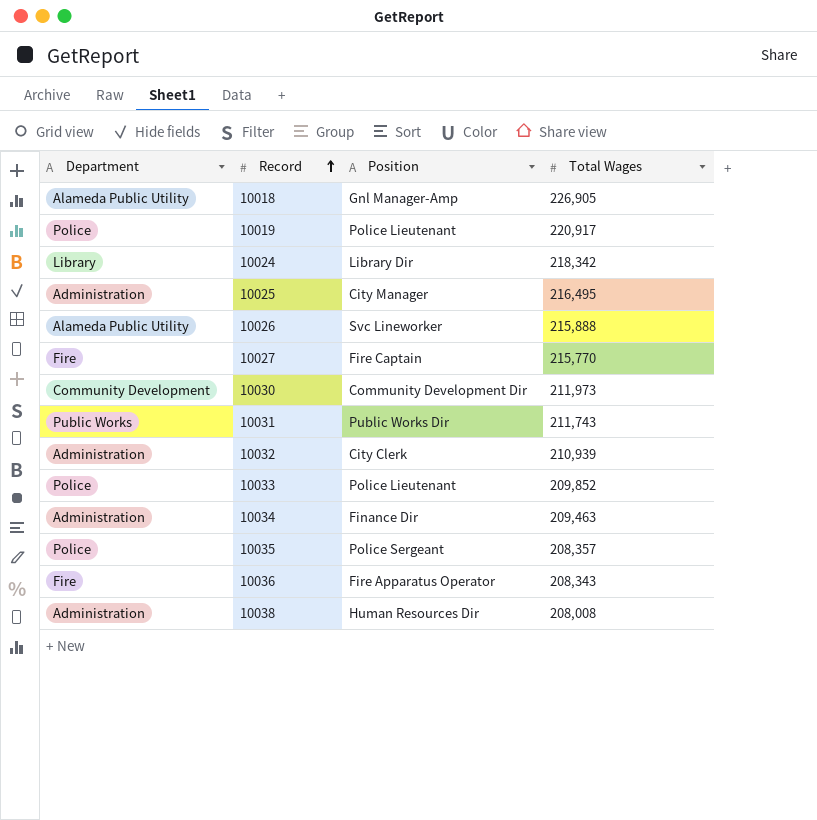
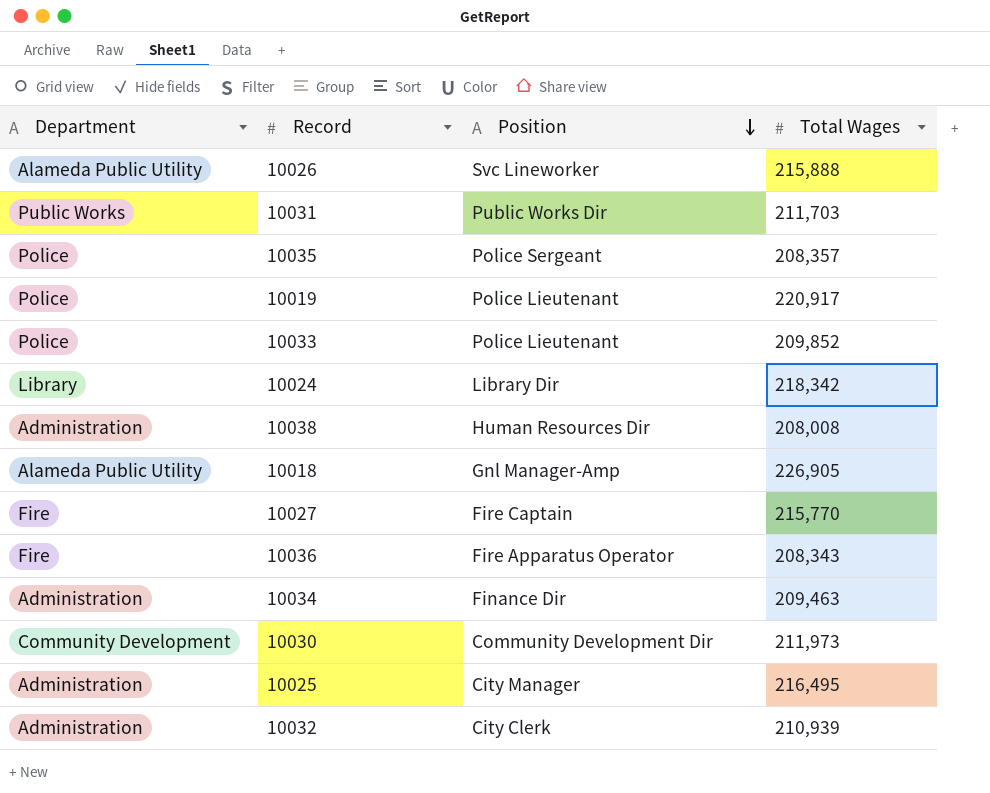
row order: Record ascending -> Position descending
10031 | Total Wages: 211,743 -> 211,703

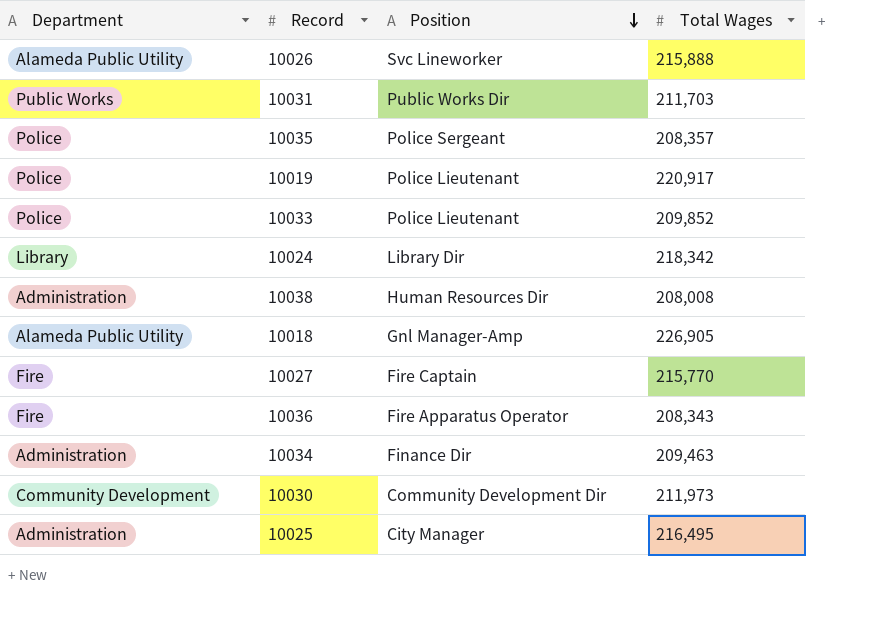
row 10032: Administration | City Clerk | 210,939 -> none

